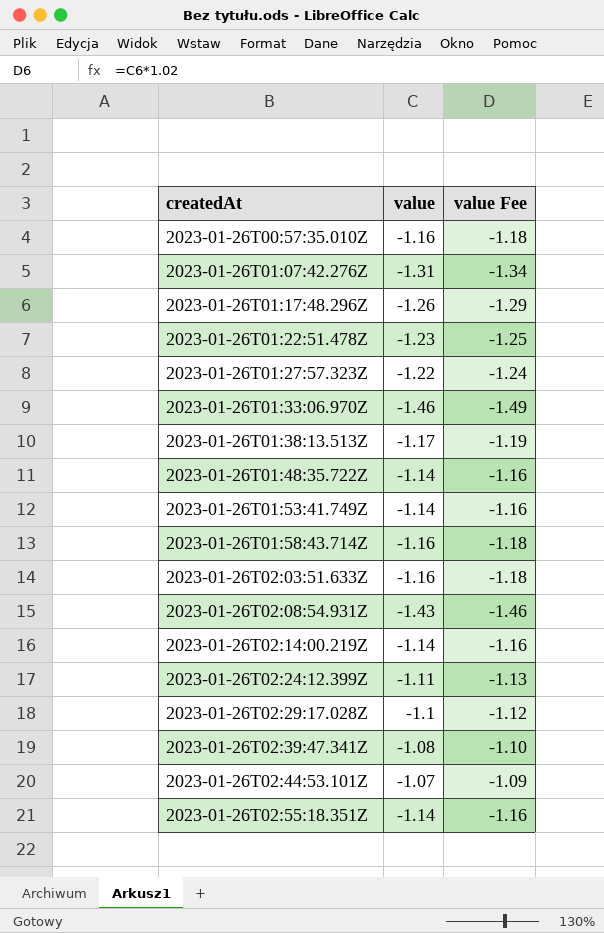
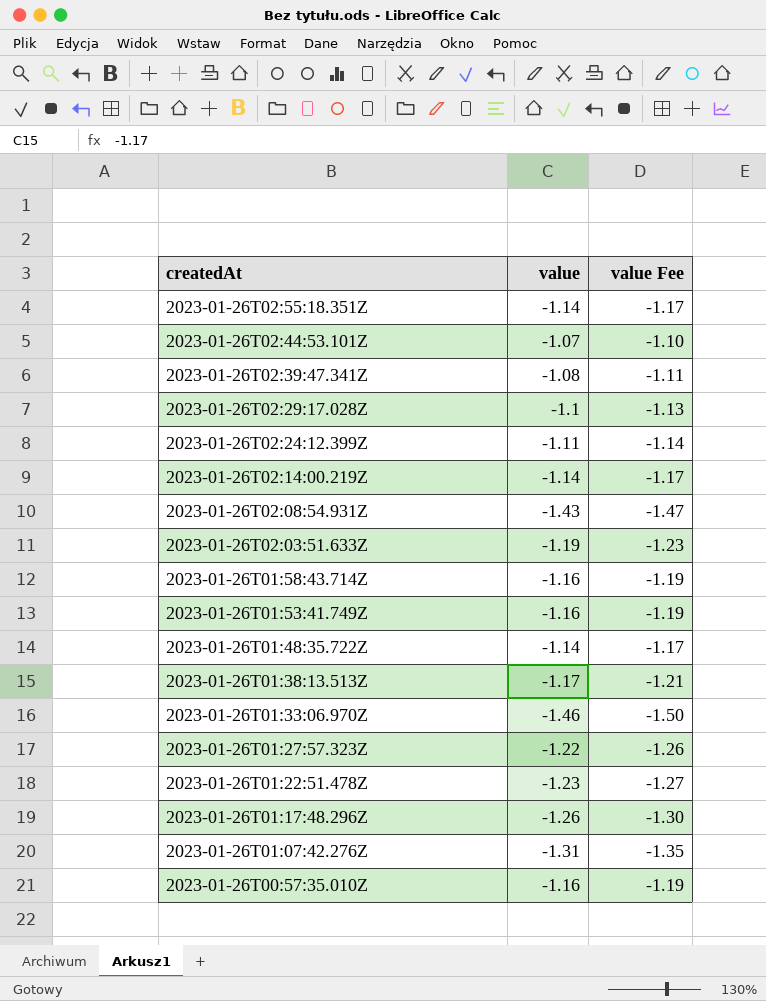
row order: createdAt ascending -> createdAt descending
column value Fee | formula: [value] * 1.02 -> [value] * 1.03
2023-01-26T02:03:51.633Z | value: -1.16 -> -1.19
2023-01-26T01:53:41.749Z | value: -1.14 -> -1.16

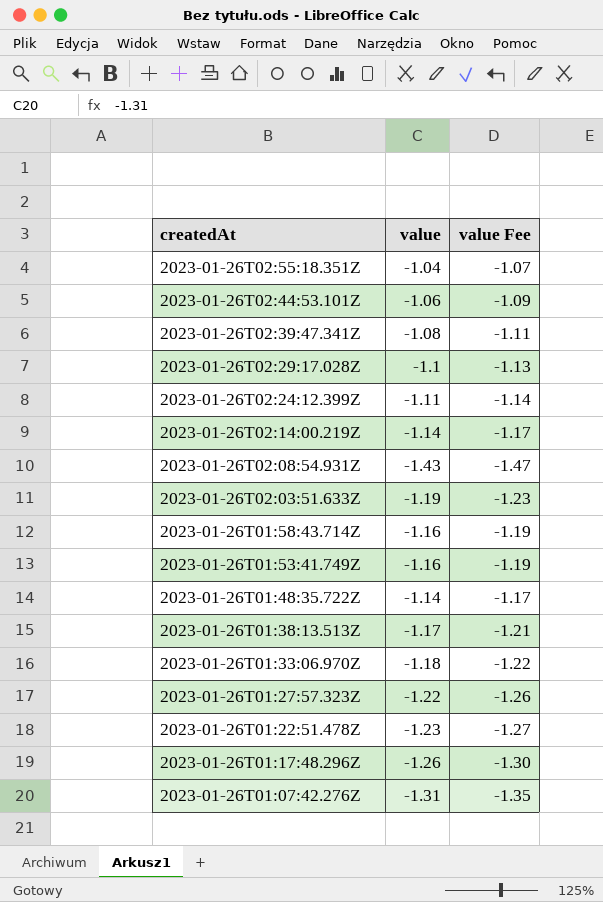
row 2023-01-26T00:57:35.010Z: -1.16 | -1.19 -> none
2023-01-26T02:55:18.351Z | value: -1.14 -> -1.04
2023-01-26T02:55:18.351Z | value Fee: -1.17 -> -1.07
2023-01-26T02:44:53.101Z | value: -1.07 -> -1.06
2023-01-26T02:44:53.101Z | value Fee: -1.10 -> -1.09
2023-01-26T01:33:06.970Z | value: -1.46 -> -1.18
2023-01-26T01:33:06.970Z | value Fee: -1.50 -> -1.22

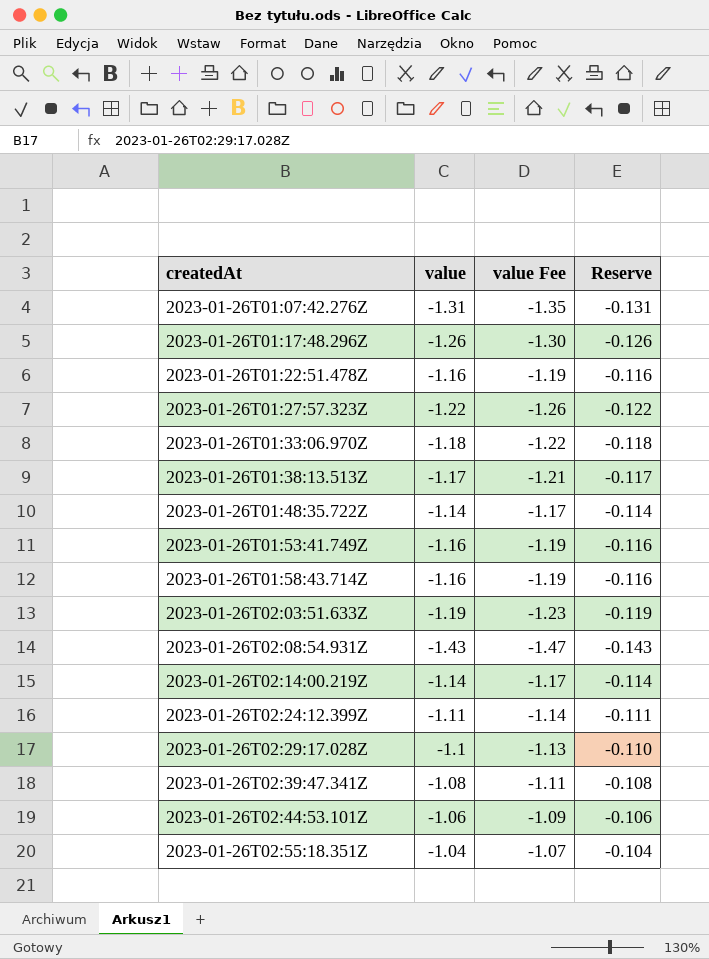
row order: createdAt descending -> createdAt ascending
column Reserve | formula: none -> [value] * 0.1
2023-01-26T01:22:51.478Z | value: -1.23 -> -1.16
2023-01-26T01:22:51.478Z | value Fee: -1.27 -> -1.19

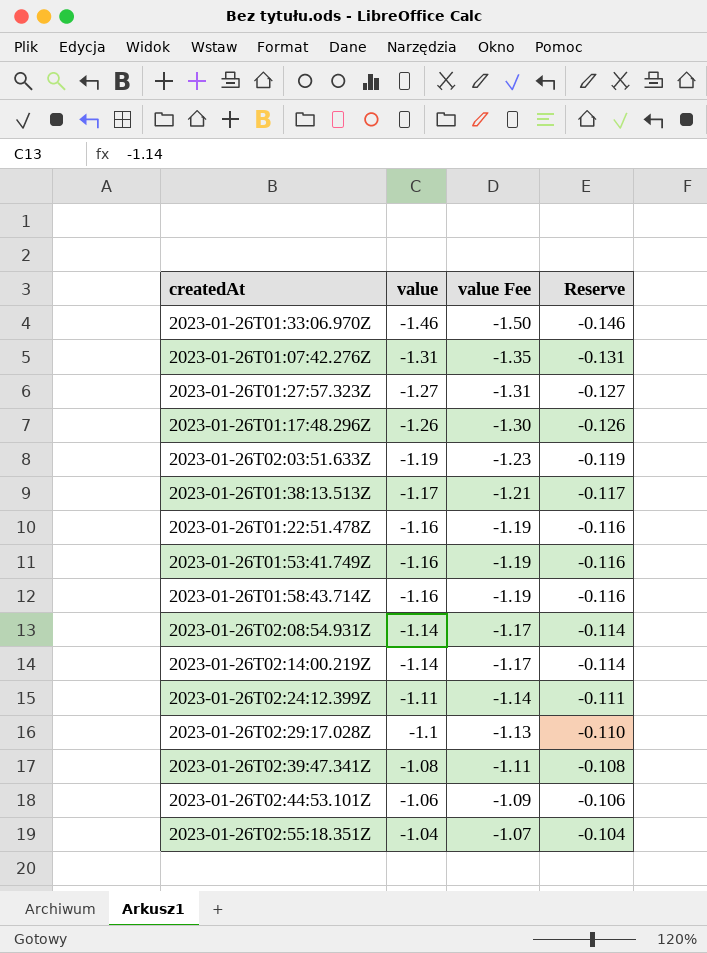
row order: createdAt ascending -> value ascending
row 2023-01-26T01:48:35.722Z: -1.14 | -1.17 | -0.114 -> none
2023-01-26T01:33:06.970Z | value: -1.18 -> -1.46
2023-01-26T01:33:06.970Z | value Fee: -1.22 -> -1.50
2023-01-26T01:33:06.970Z | Reserve: -0.118 -> -0.146
2023-01-26T01:27:57.323Z | value: -1.22 -> -1.27
2023-01-26T01:27:57.323Z | value Fee: -1.26 -> -1.31
2023-01-26T01:27:57.323Z | Reserve: -0.122 -> -0.127
2023-01-26T02:08:54.931Z | value: -1.43 -> -1.14
2023-01-26T02:08:54.931Z | value Fee: -1.47 -> -1.17
2023-01-26T02:08:54.931Z | Reserve: -0.143 -> -0.114

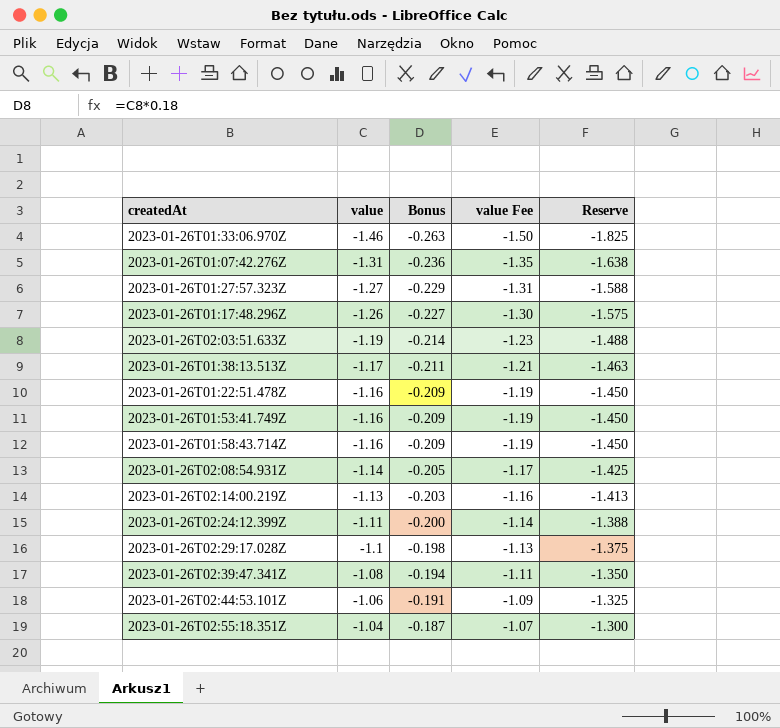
column Bonus | formula: none -> [value] * 0.18
column Reserve | formula: [value] * 0.1 -> [value] * 1.25
2023-01-26T02:14:00.219Z | value: -1.14 -> -1.13
2023-01-26T02:14:00.219Z | value Fee: -1.17 -> -1.16

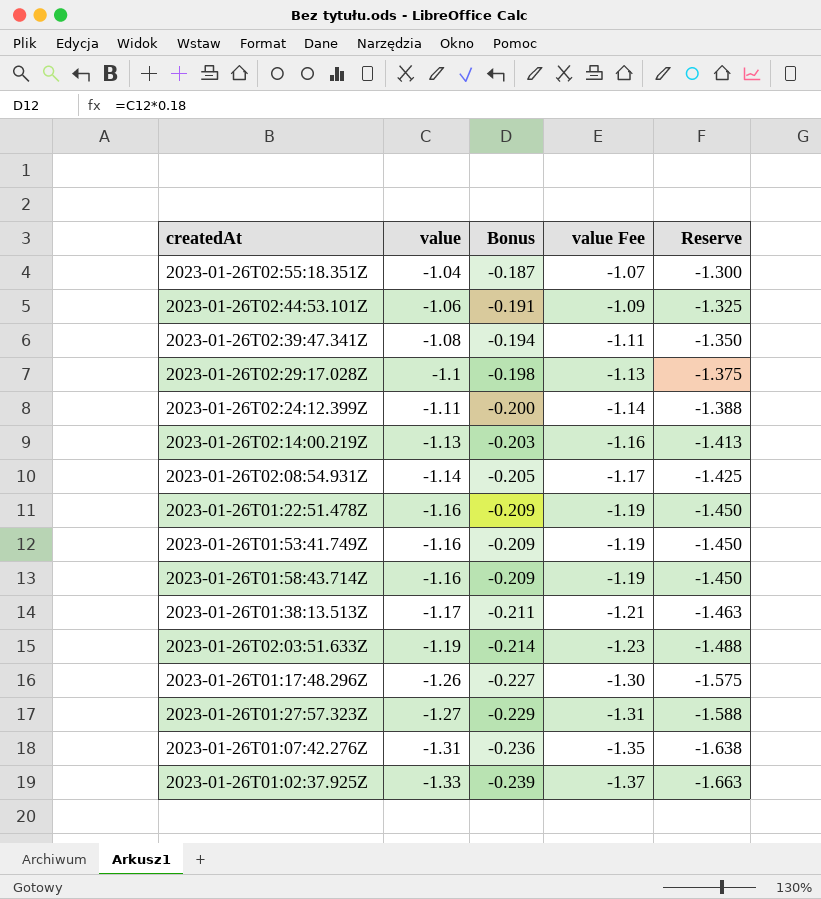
row order: value ascending -> value descending
row 2023-01-26T01:33:06.970Z: -1.46 | -0.263 | -1.50 | -1.825 -> none
row 2023-01-26T01:02:37.925Z: none -> -1.33 | -0.239 | -1.37 | -1.663

